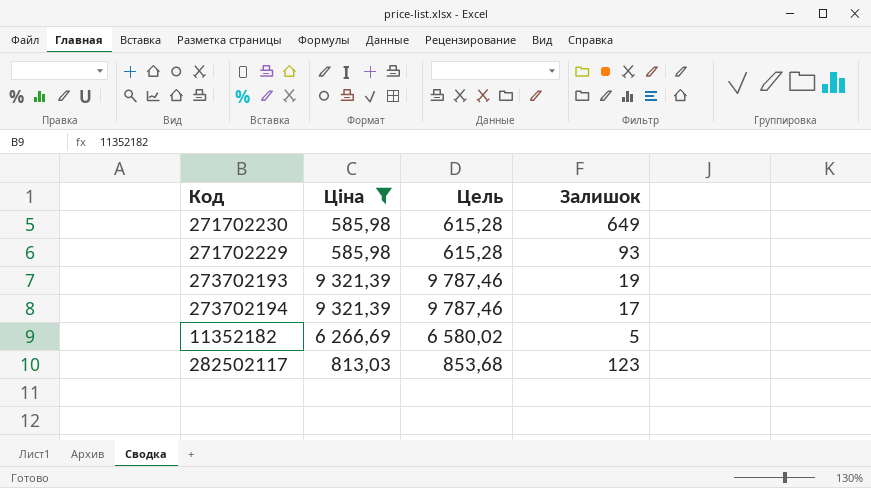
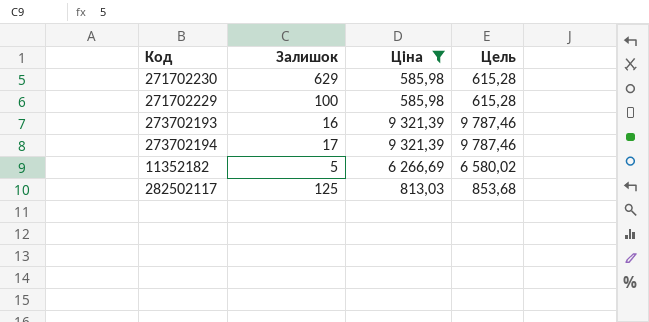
column Залишок | position: 4 -> 2
271702230 | Залишок: 649 -> 629
271702229 | Залишок: 93 -> 100
273702193 | Залишок: 19 -> 16
282502117 | Залишок: 123 -> 125

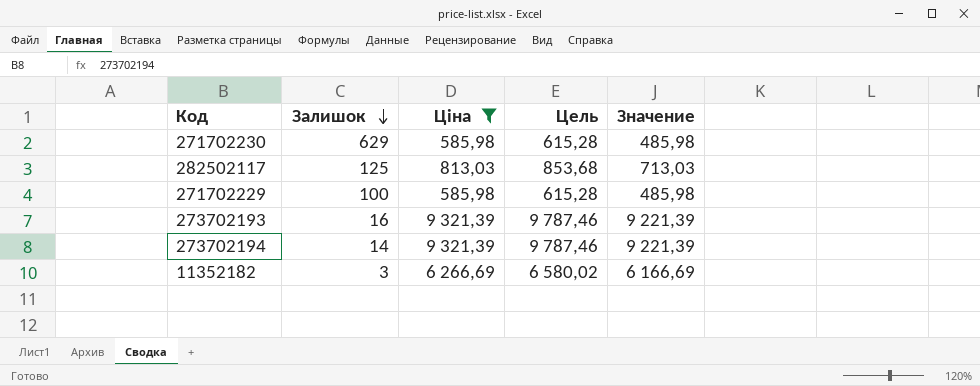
row order: none -> Залишок descending
column Значение | formula: none -> [Ціна] - 100
273702194 | Залишок: 17 -> 14
11352182 | Залишок: 5 -> 3

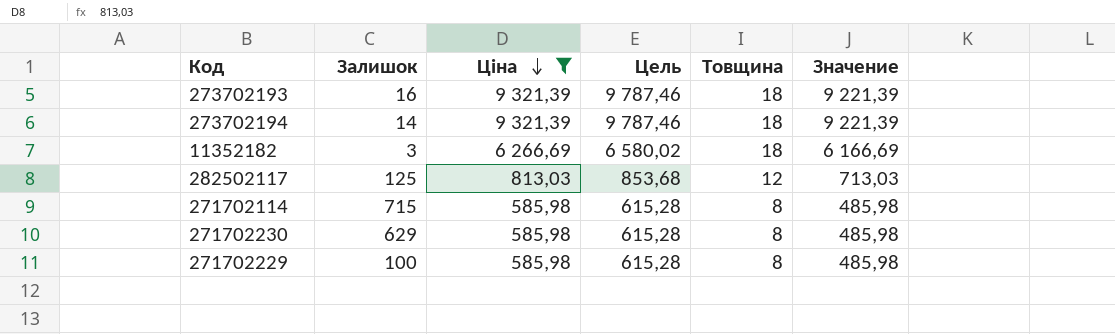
row order: Залишок descending -> Ціна descending
column Товщина | position: none -> 5
row 271702114: none -> 715 | 585,98 | 615,28 | 8 | 485,98

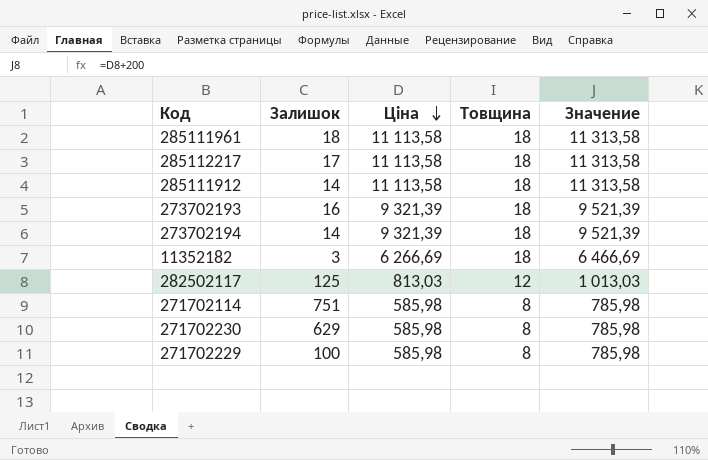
filter: Ціна != 11 113,58 -> none
column Цель | formula: [Ціна] * 1,05 -> none
column Значение | formula: [Ціна] - 100 -> [Ціна] + 200
271702114 | Залишок: 715 -> 751

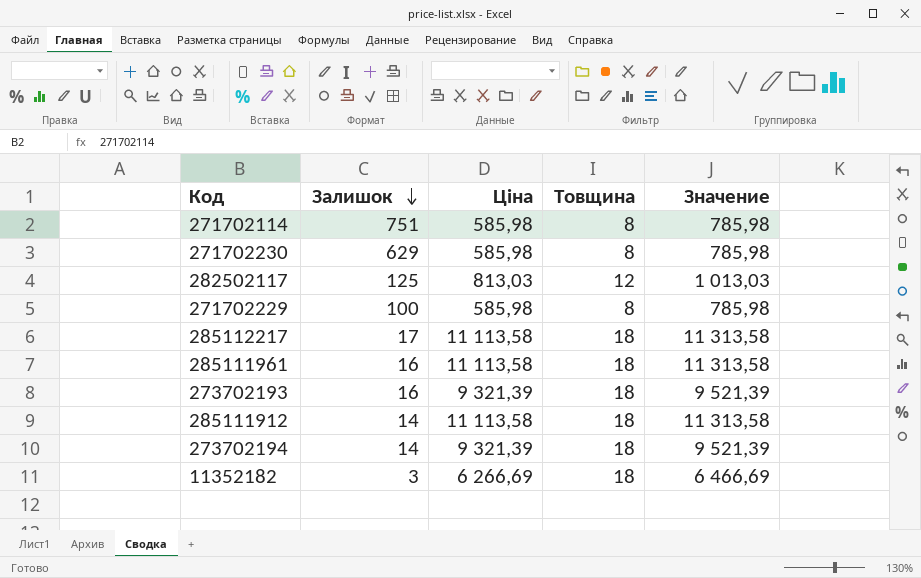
row order: Ціна descending -> Залишок descending
285111961 | Залишок: 18 -> 16

